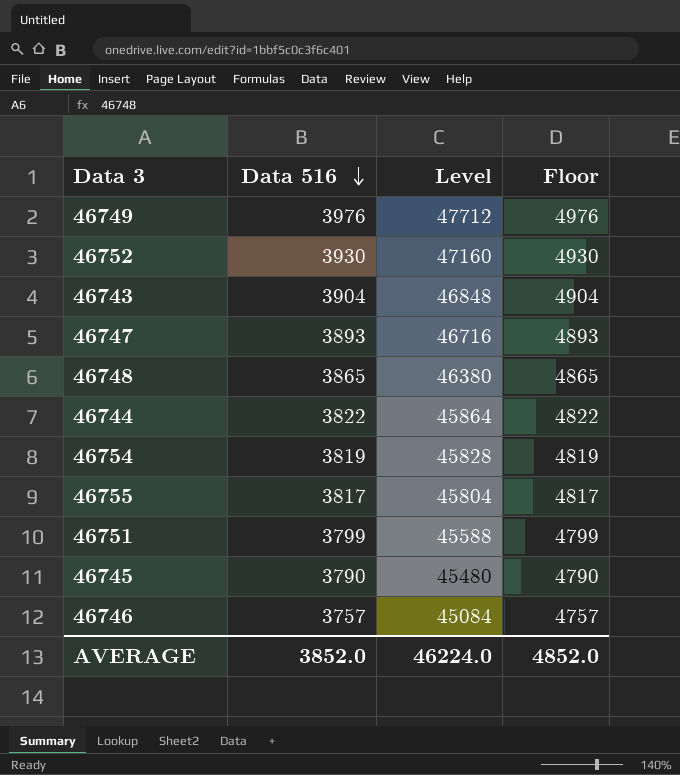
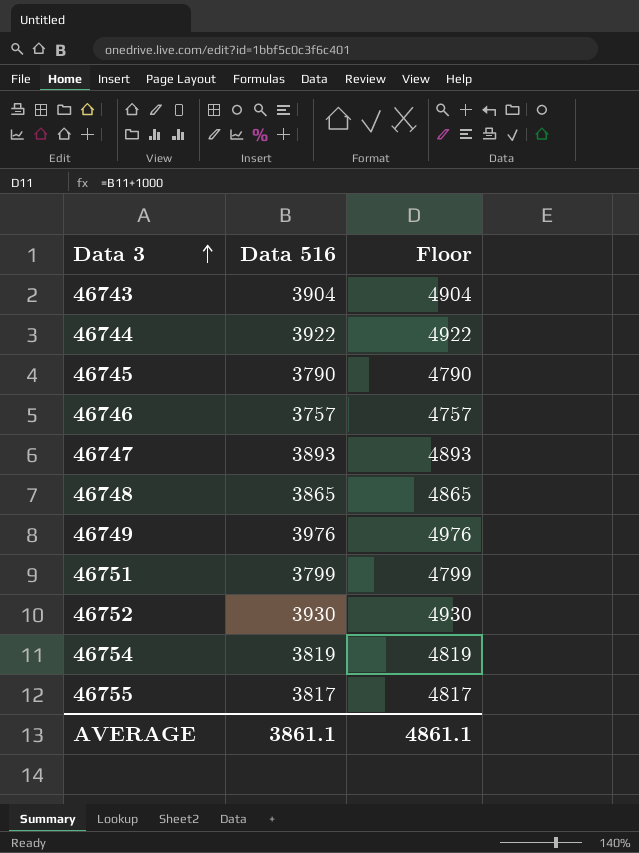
row order: Data 516 descending -> Data 3 ascending
column Level | formula: [Data 516] * 12 -> none
46744 | Data 516: 3822 -> 3922
46744 | Floor: 4822 -> 4922
AVERAGE | Data 516: 3852.0 -> 3861.1
AVERAGE | Floor: 4852.0 -> 4861.1

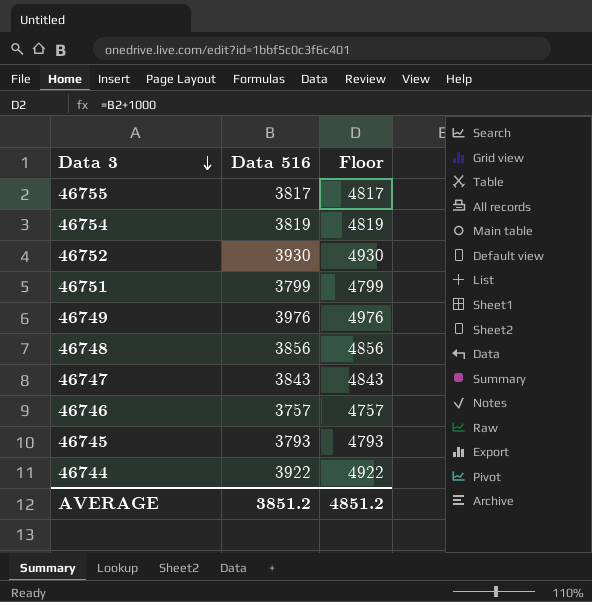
row order: Data 3 ascending -> Data 3 descending
row 46743: 3904 | 4904 -> none
46748 | Data 516: 3865 -> 3856
46748 | Floor: 4865 -> 4856
46747 | Data 516: 3893 -> 3843
46747 | Floor: 4893 -> 4843
46745 | Data 516: 3790 -> 3793
46745 | Floor: 4790 -> 4793
AVERAGE | Data 516: 3861.1 -> 3851.2
AVERAGE | Floor: 4861.1 -> 4851.2

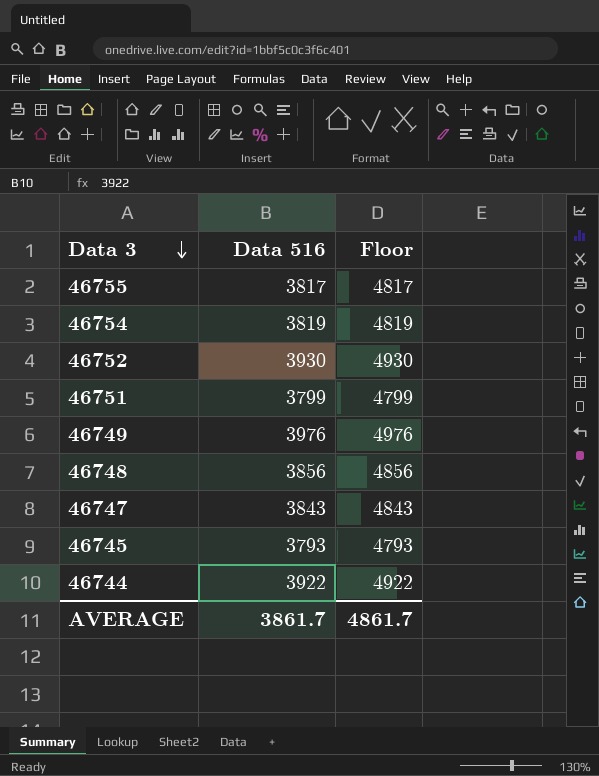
row 46746: 3757 | 4757 -> none
AVERAGE | Data 516: 3851.2 -> 3861.7
AVERAGE | Floor: 4851.2 -> 4861.7

